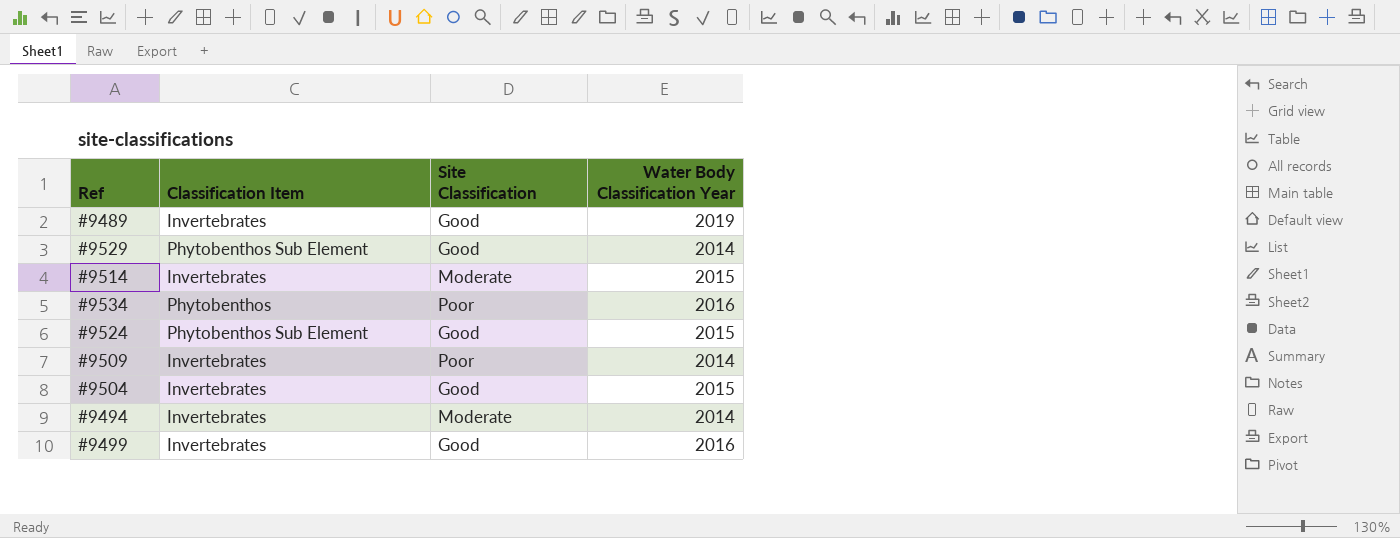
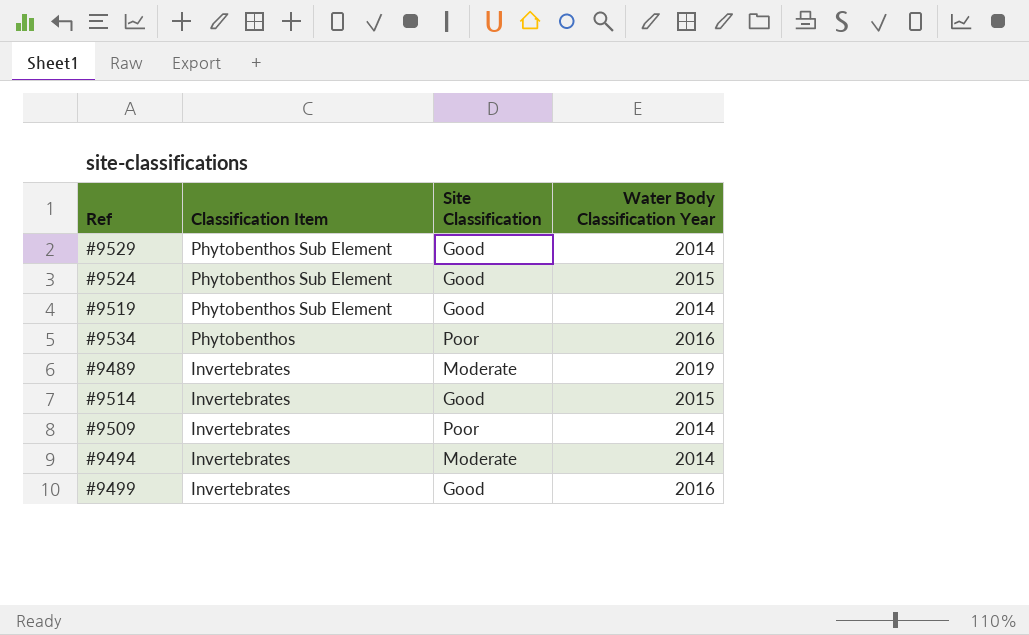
row order: none -> Classification Item descending
row #9504: Invertebrates | Good | 2015 -> none
row #9519: none -> Phytobenthos Sub Element | Good | 2014
#9489 | Site Classification: Good -> Moderate
#9514 | Site Classification: Moderate -> Good

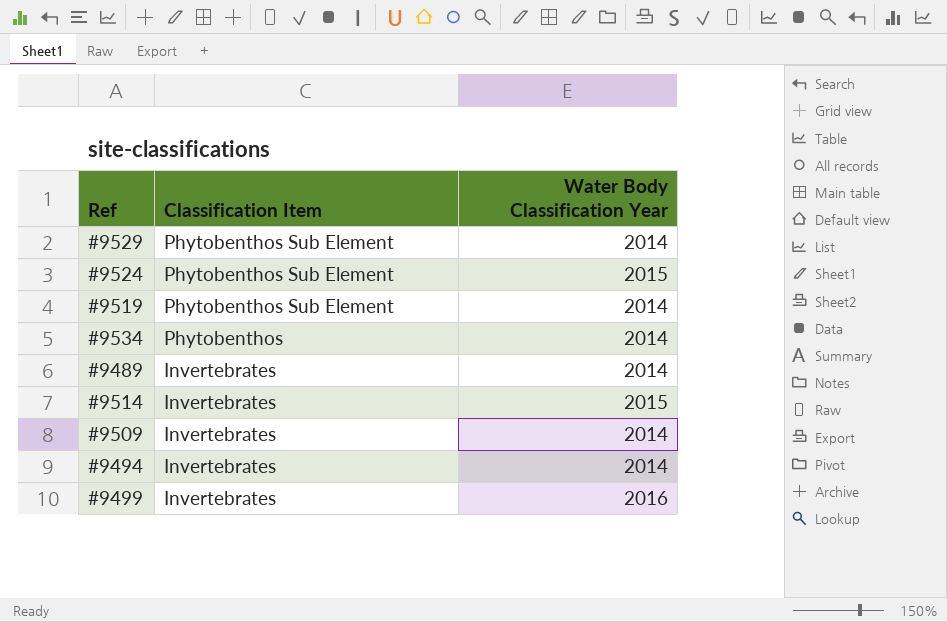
column Site Classification | position: 3 -> none
#9534 | Water Body Classification Year: 2016 -> 2014
#9489 | Water Body Classification Year: 2019 -> 2014

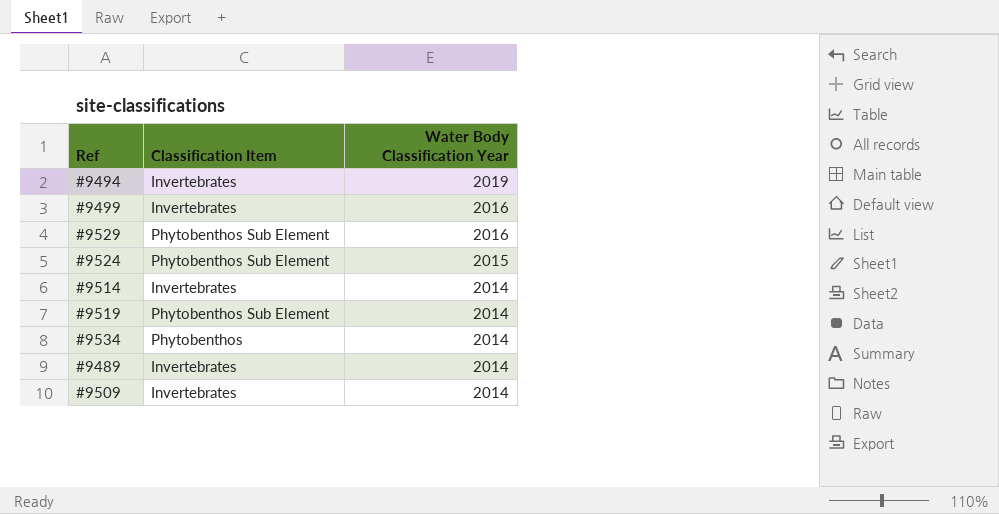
row order: Classification Item descending -> Water Body Classification Year descending
#9494 | Water Body Classification Year: 2014 -> 2019
#9529 | Water Body Classification Year: 2014 -> 2016
#9514 | Water Body Classification Year: 2015 -> 2014

